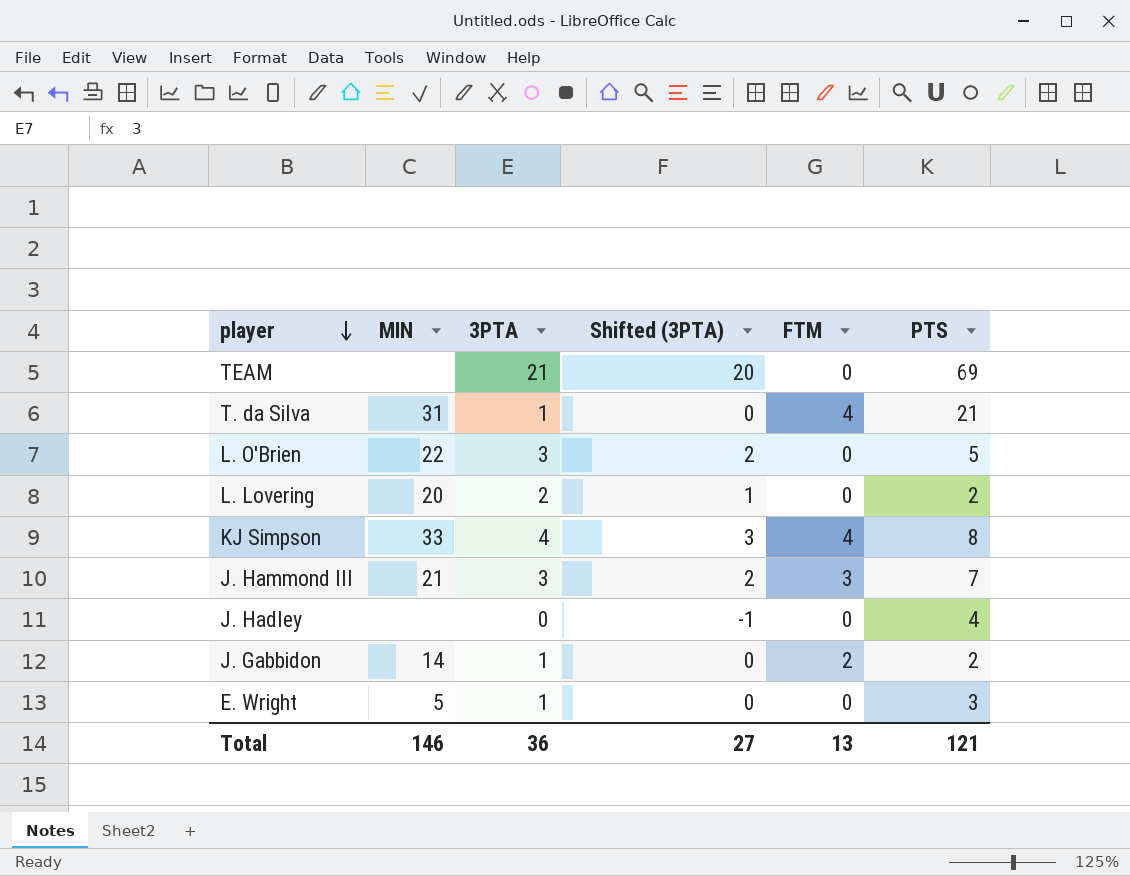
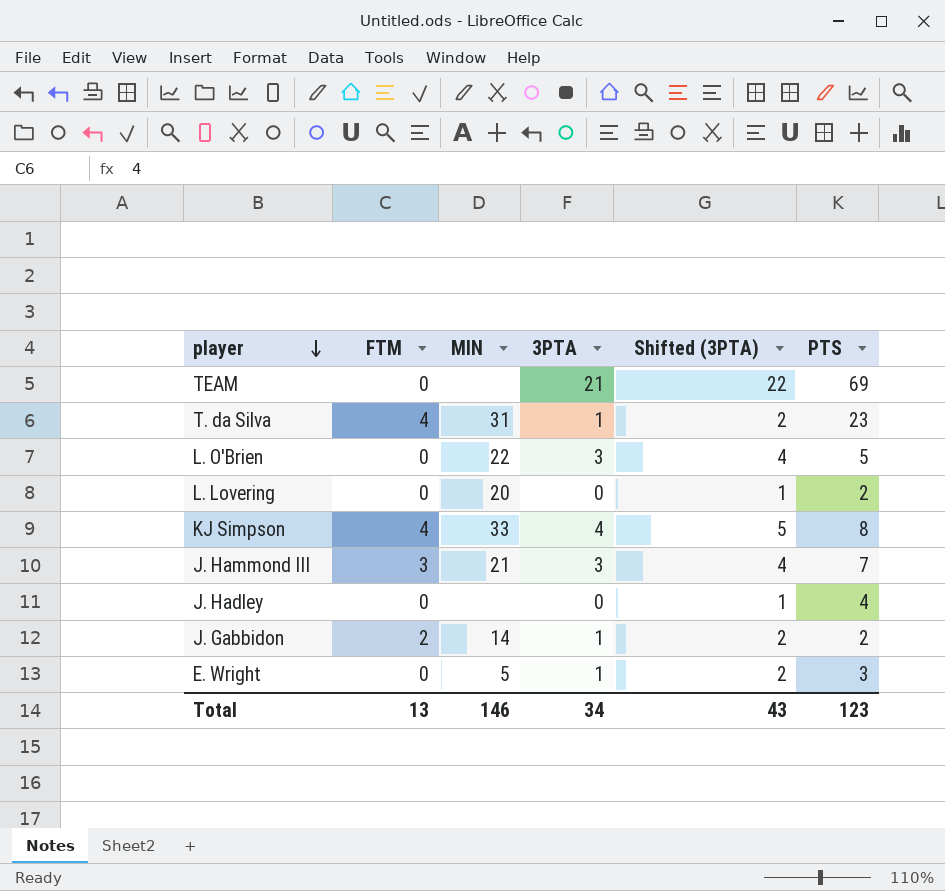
column FTM | position: 5 -> 2
column Shifted (3PTA) | formula: [3PTA] - 1 -> [3PTA] + 1
T. da Silva | PTS: 21 -> 23
L. Lovering | 3PTA: 2 -> 0
Total | 3PTA: 36 -> 34
Total | Shifted (3PTA): 27 -> 43
Total | PTS: 121 -> 123

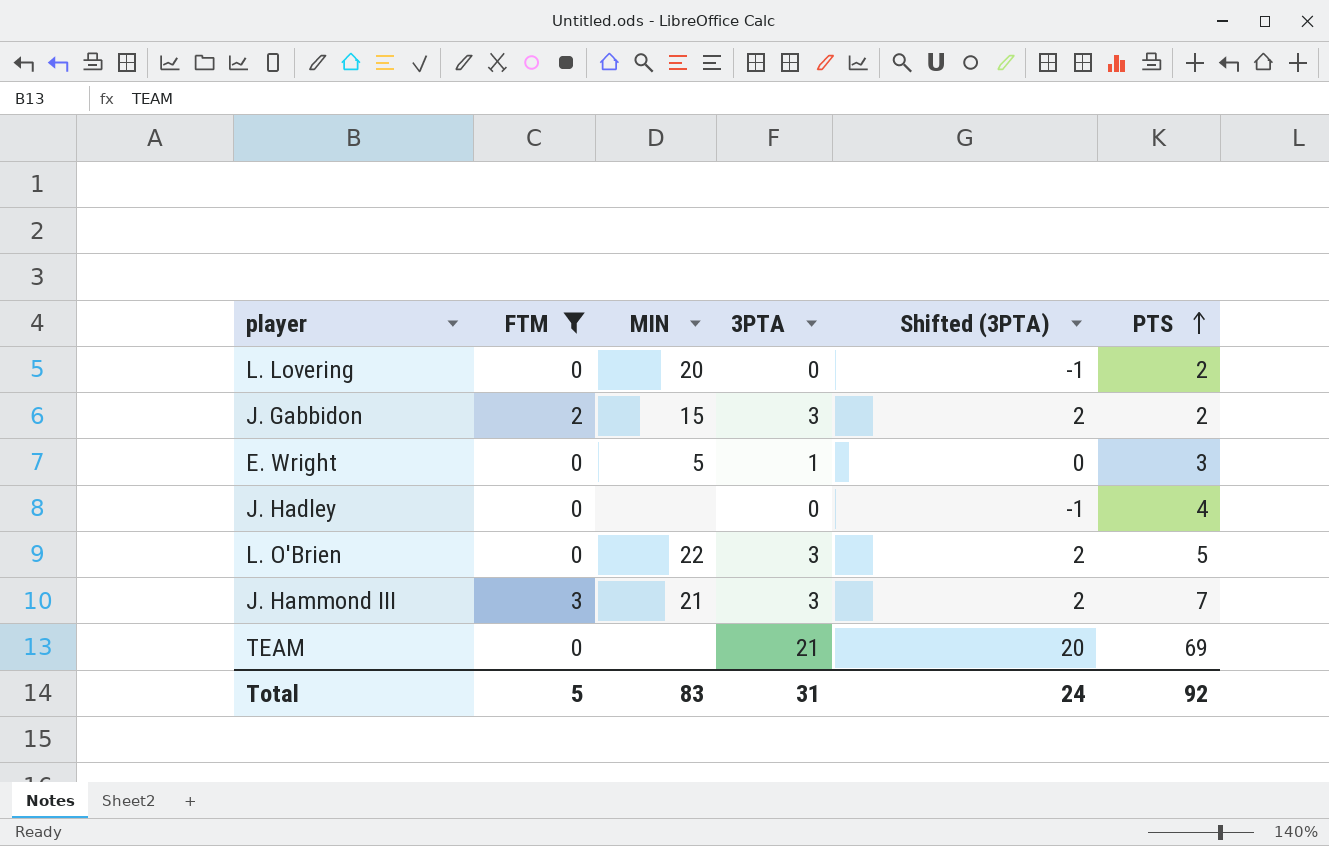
filter: none -> FTM != 4
row order: player descending -> PTS ascending
column Shifted (3PTA) | formula: [3PTA] + 1 -> [3PTA] - 1
J. Gabbidon | MIN: 14 -> 15
J. Gabbidon | 3PTA: 1 -> 3
Total | FTM: 13 -> 5
Total | MIN: 146 -> 83
Total | 3PTA: 34 -> 31
Total | Shifted (3PTA): 43 -> 24
Total | PTS: 123 -> 92

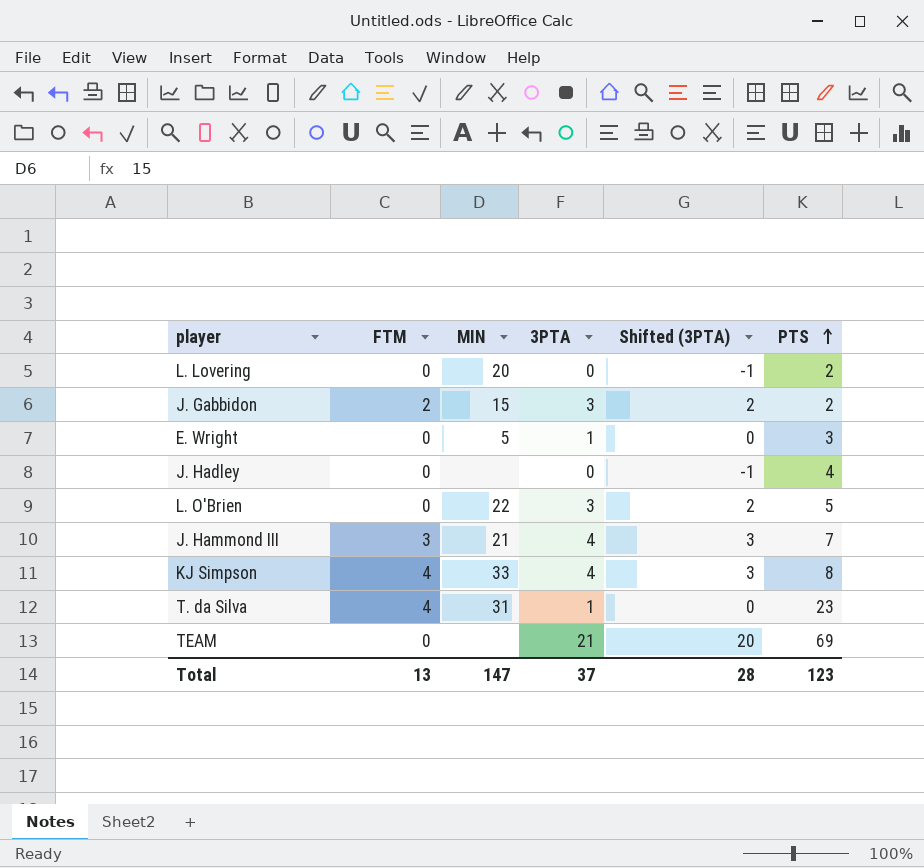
filter: FTM != 4 -> none
J. Hammond III | 3PTA: 3 -> 4
J. Hammond III | Shifted (3PTA): 2 -> 3
Total | FTM: 5 -> 13
Total | MIN: 83 -> 147
Total | 3PTA: 31 -> 37
Total | Shifted (3PTA): 24 -> 28
Total | PTS: 92 -> 123

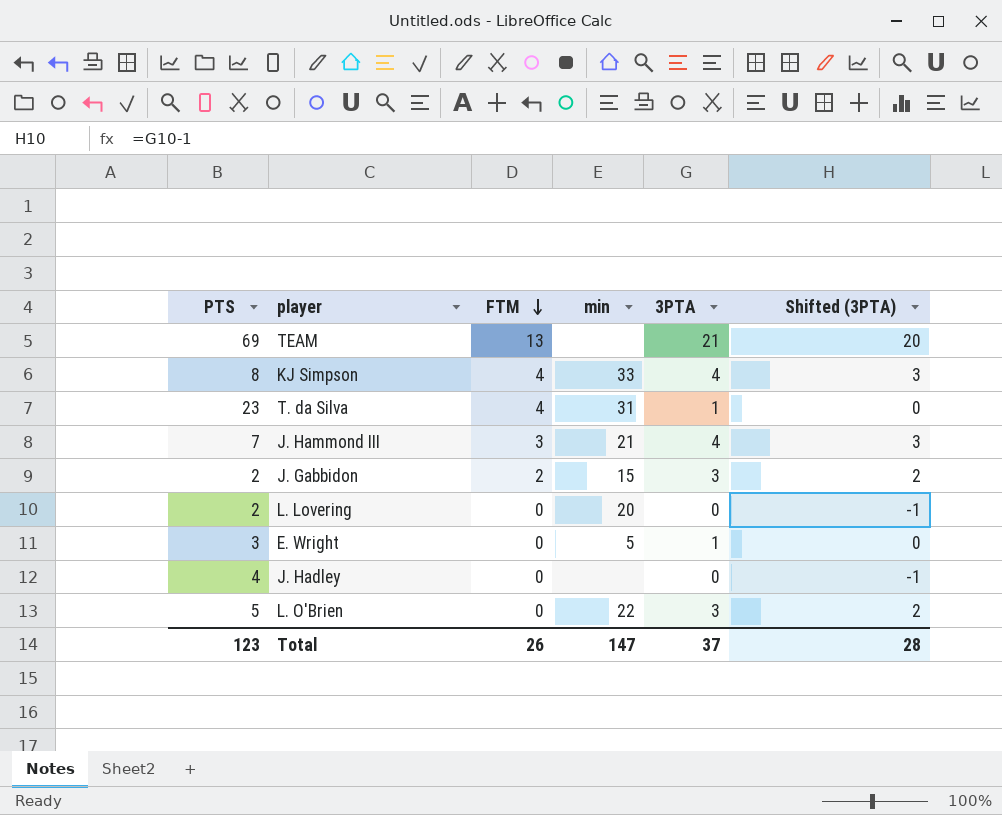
row order: PTS ascending -> FTM descending
column PTS | position: 6 -> 1
column name: MIN -> min
TEAM | FTM: 0 -> 13
Total | FTM: 13 -> 26

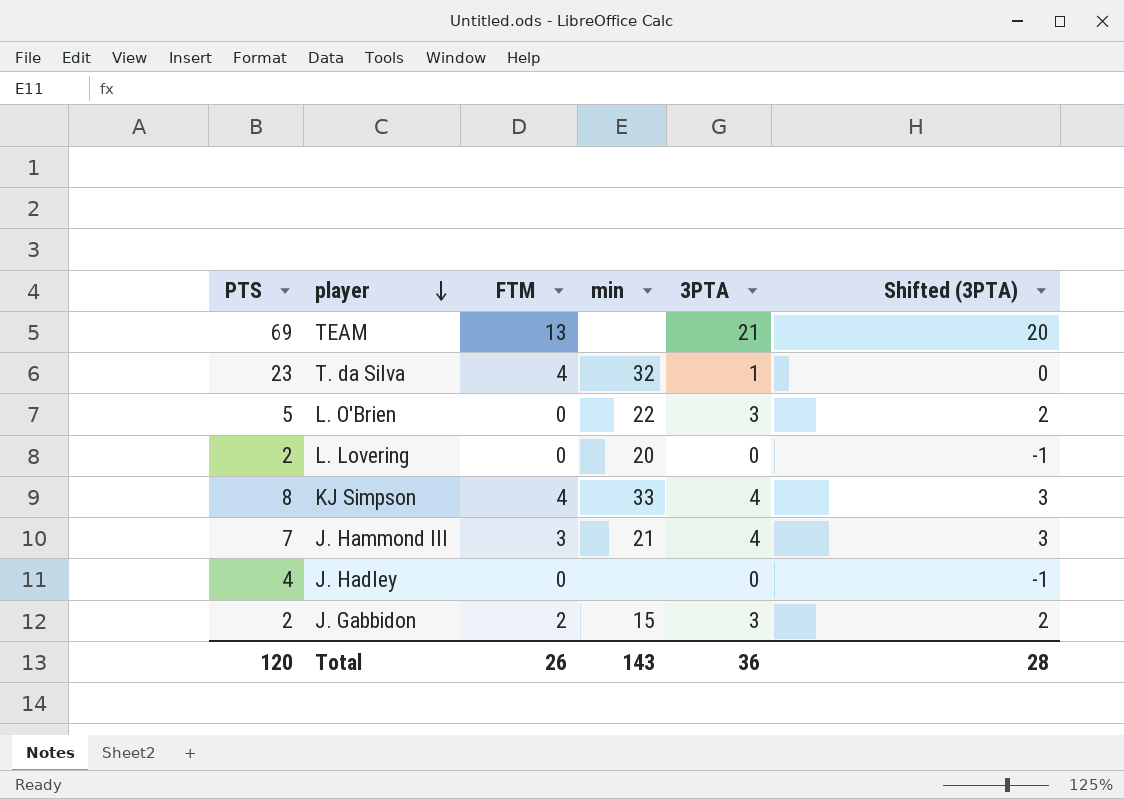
row order: FTM descending -> player descending
row E. Wright: 3 | 0 | 5 | 1 | 0 -> none
T. da Silva | min: 31 -> 32
Total | PTS: 123 -> 120
Total | min: 147 -> 143
Total | 3PTA: 37 -> 36

